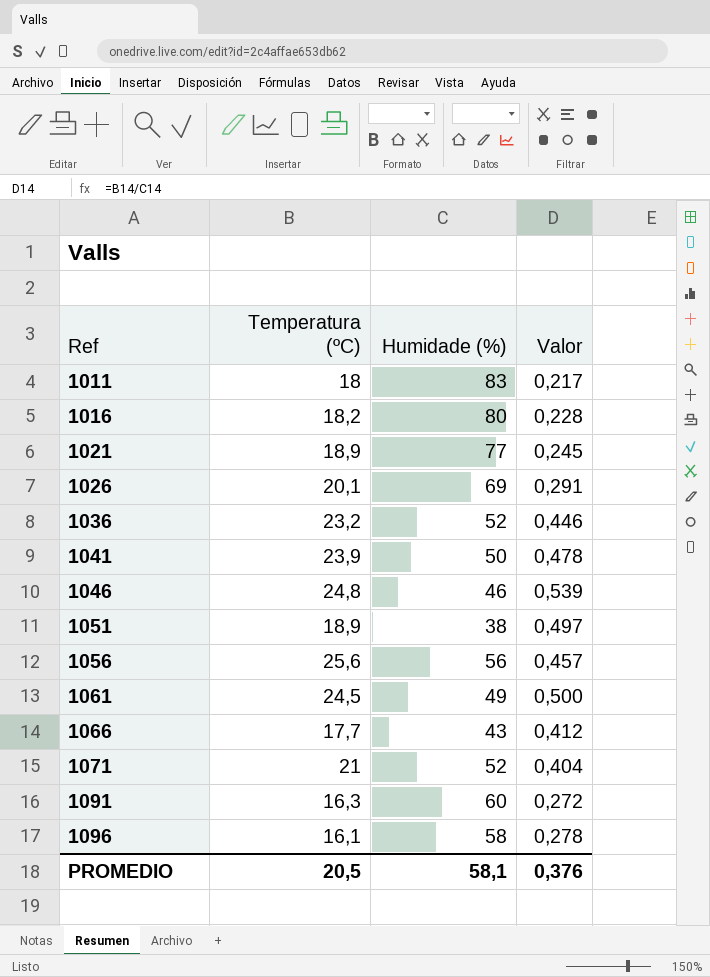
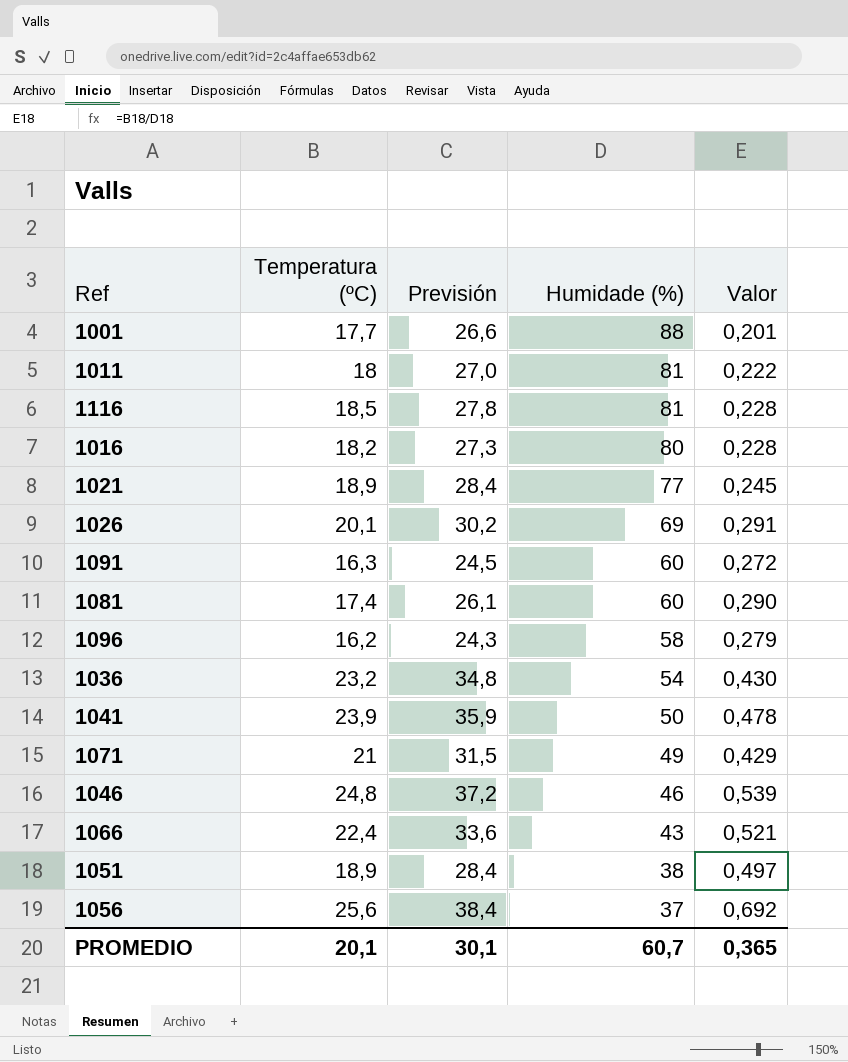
row order: Ref ascending -> Humidade (%) descending
column Previsión | formula: none -> [Temperatura (ºC)] * 1,5
row 1061: 24,5 | 49 | 0,500 -> none
row 1001: none -> 17,7 | 26,6 | 88 | 0,201
1011 | Humidade (%): 83 -> 81
1011 | Valor: 0,217 -> 0,222
row 1116: none -> 18,5 | 27,8 | 81 | 0,228
row 1081: none -> 17,4 | 26,1 | 60 | 0,290
1096 | Temperatura (ºC): 16,1 -> 16,2
1096 | Valor: 0,278 -> 0,279
1036 | Humidade (%): 52 -> 54
1036 | Valor: 0,446 -> 0,430
1071 | Humidade (%): 52 -> 49
1071 | Valor: 0,404 -> 0,429
1066 | Temperatura (ºC): 17,7 -> 22,4
1066 | Valor: 0,412 -> 0,521
1056 | Humidade (%): 56 -> 37
1056 | Valor: 0,457 -> 0,692
PROMEDIO | Temperatura (ºC): 20,5 -> 20,1
PROMEDIO | Humidade (%): 58,1 -> 60,7
PROMEDIO | Valor: 0,376 -> 0,365

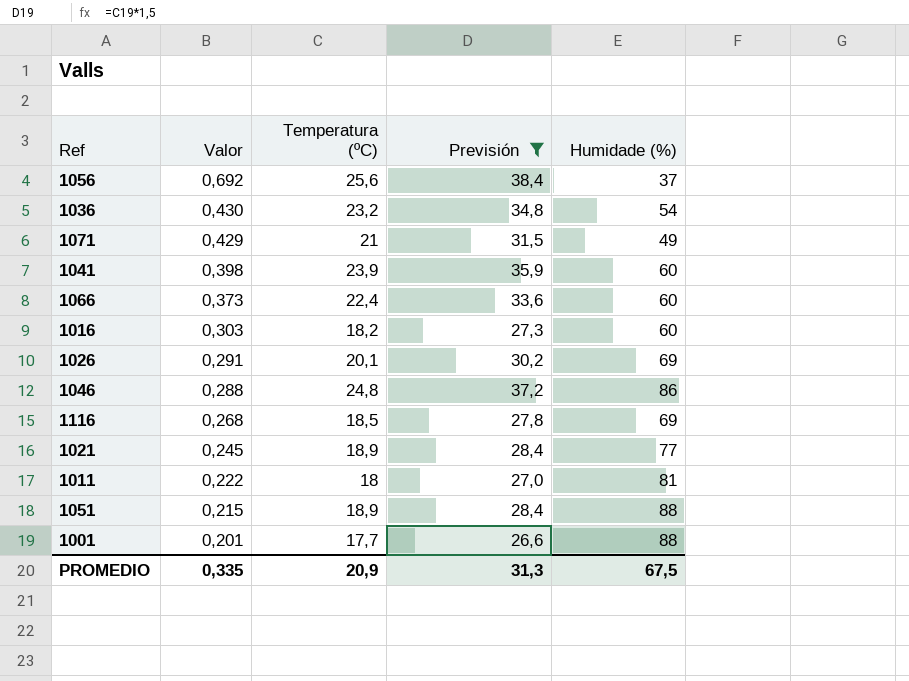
filter: none -> Previsión >= 26,6
row order: Humidade (%) descending -> Valor descending
column Valor | position: 5 -> 2
1041 | Valor: 0,478 -> 0,398
1041 | Humidade (%): 50 -> 60
1066 | Valor: 0,521 -> 0,373
1066 | Humidade (%): 43 -> 60
1016 | Valor: 0,228 -> 0,303
1016 | Humidade (%): 80 -> 60
1046 | Valor: 0,539 -> 0,288
1046 | Humidade (%): 46 -> 86
1116 | Valor: 0,228 -> 0,268
1116 | Humidade (%): 81 -> 69
1051 | Valor: 0,497 -> 0,215
1051 | Humidade (%): 38 -> 88
PROMEDIO | Valor: 0,365 -> 0,335
PROMEDIO | Temperatura (ºC): 20,1 -> 20,9
PROMEDIO | Previsión: 30,1 -> 31,3
PROMEDIO | Humidade (%): 60,7 -> 67,5

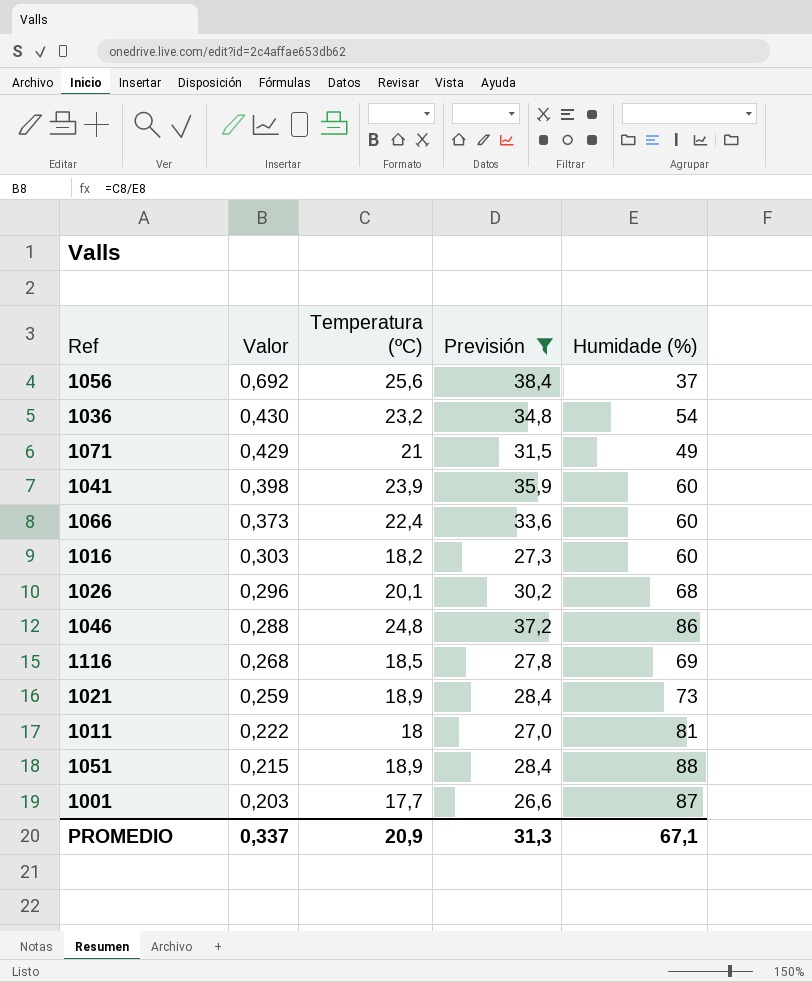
1026 | Valor: 0,291 -> 0,296
1026 | Humidade (%): 69 -> 68
1021 | Valor: 0,245 -> 0,259
1021 | Humidade (%): 77 -> 73
1001 | Valor: 0,201 -> 0,203
1001 | Humidade (%): 88 -> 87
PROMEDIO | Valor: 0,335 -> 0,337
PROMEDIO | Humidade (%): 67,5 -> 67,1

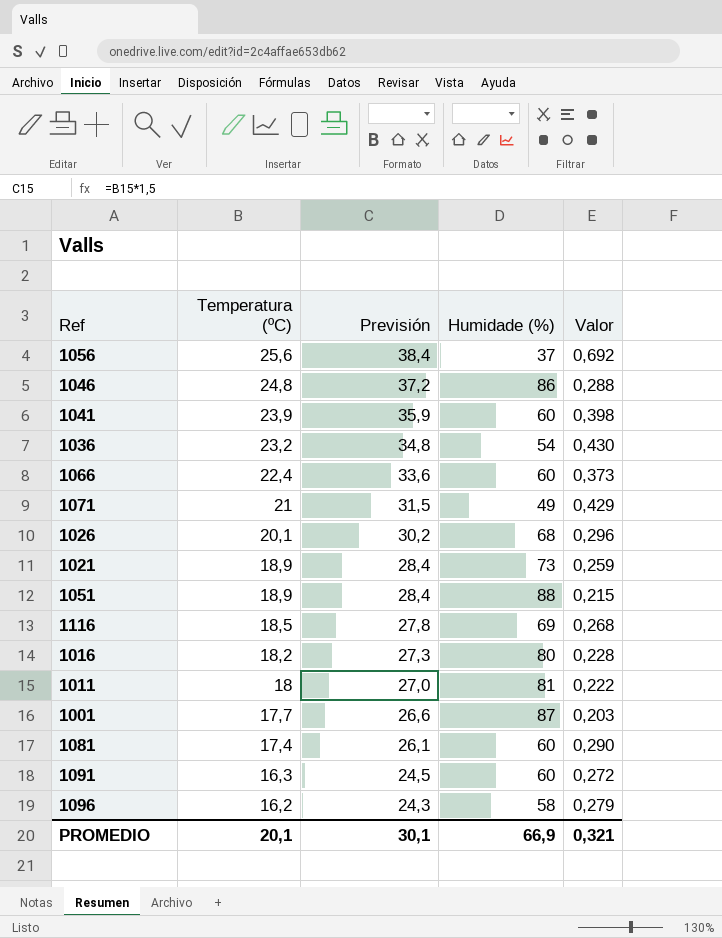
filter: Previsión >= 26,6 -> none
row order: Valor descending -> Temperatura (ºC) descending
column Valor | position: 2 -> 5
1016 | Humidade (%): 60 -> 80
1016 | Valor: 0,303 -> 0,228
PROMEDIO | Temperatura (ºC): 20,9 -> 20,1
PROMEDIO | Previsión: 31,3 -> 30,1
PROMEDIO | Humidade (%): 67,1 -> 66,9
PROMEDIO | Valor: 0,337 -> 0,321

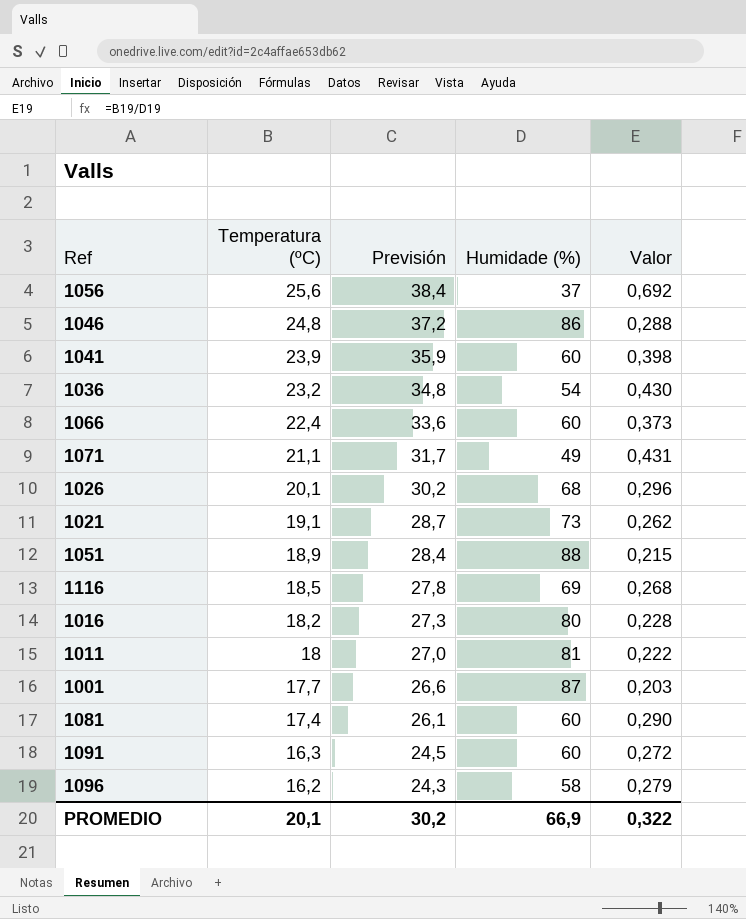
1071 | Temperatura (ºC): 21 -> 21,1
1071 | Previsión: 31,5 -> 31,7
1071 | Valor: 0,429 -> 0,431
1021 | Temperatura (ºC): 18,9 -> 19,1
1021 | Previsión: 28,4 -> 28,7
1021 | Valor: 0,259 -> 0,262
PROMEDIO | Previsión: 30,1 -> 30,2
PROMEDIO | Valor: 0,321 -> 0,322

